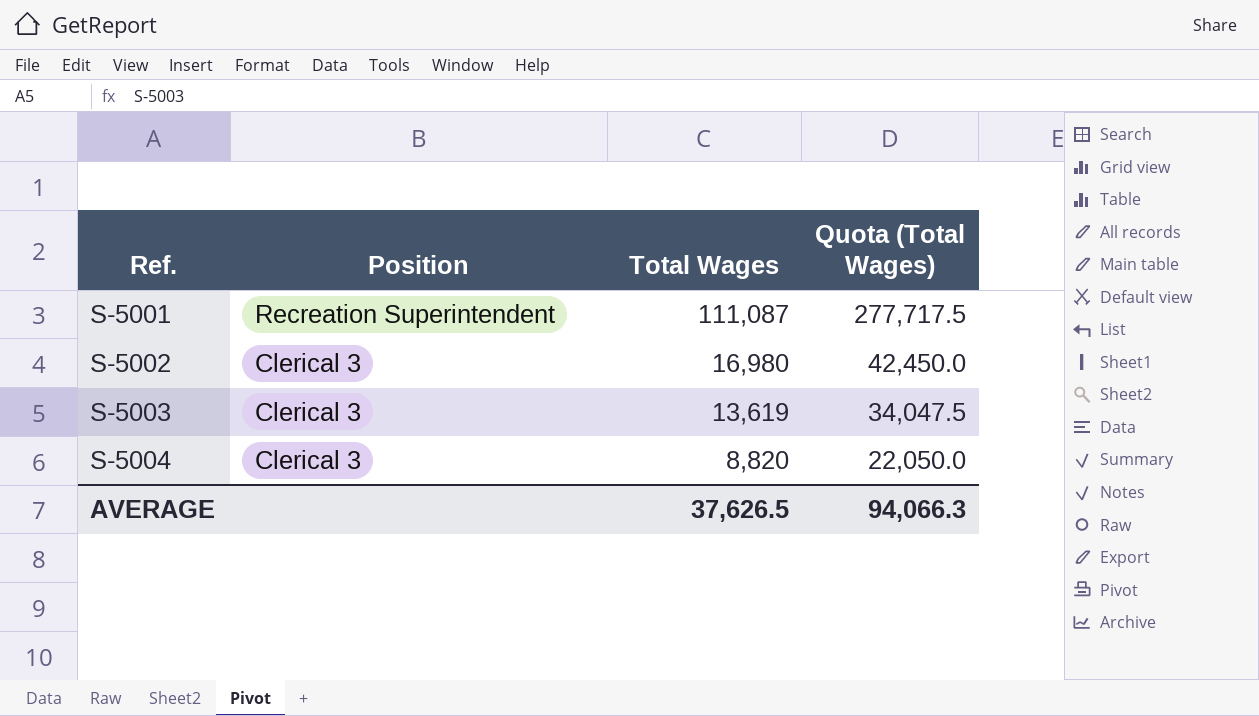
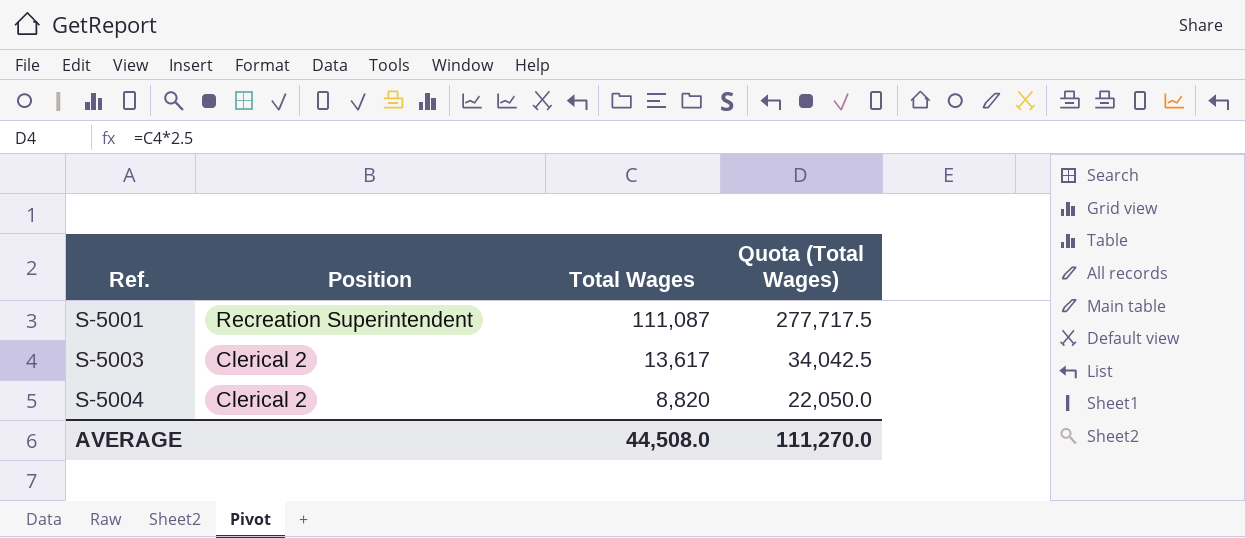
row S-5002: Clerical 3 | 16,980 | 42,450.0 -> none
S-5003 | Position: Clerical 3 -> Clerical 2
S-5003 | Total Wages: 13,619 -> 13,617
S-5003 | Quota (Total Wages): 34,047.5 -> 34,042.5
S-5004 | Position: Clerical 3 -> Clerical 2
AVERAGE | Total Wages: 37,626.5 -> 44,508.0
AVERAGE | Quota (Total Wages): 94,066.3 -> 111,270.0

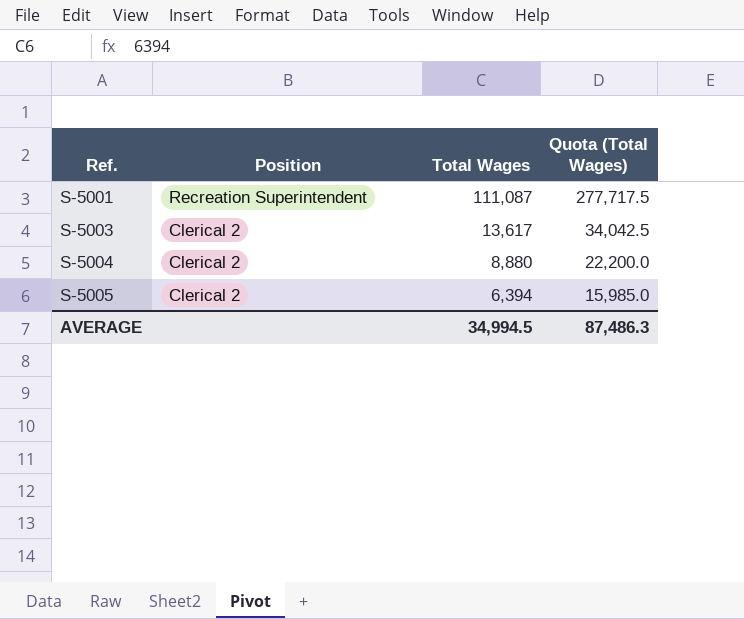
S-5004 | Total Wages: 8,820 -> 8,880
S-5004 | Quota (Total Wages): 22,050.0 -> 22,200.0
row S-5005: none -> Clerical 2 | 6,394 | 15,985.0
AVERAGE | Total Wages: 44,508.0 -> 34,994.5
AVERAGE | Quota (Total Wages): 111,270.0 -> 87,486.3

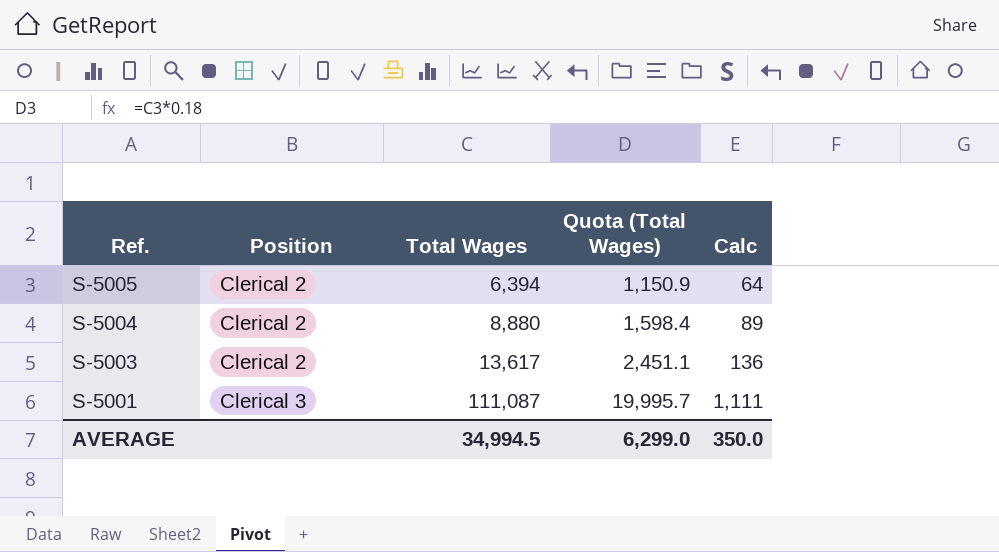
row order: Ref. ascending -> Ref. descending
column Quota (Total Wages) | formula: [Total Wages] * 2.5 -> [Total Wages] * 0.18
column Calc | formula: none -> [Total Wages] * 0.01
S-5001 | Position: Recreation Superintendent -> Clerical 3
AVERAGE | Quota (Total Wages): 87,486.3 -> 6,299.0

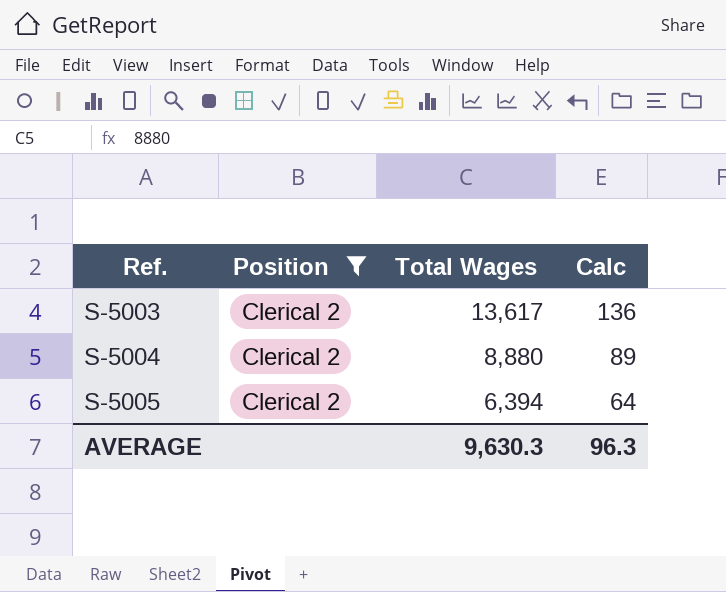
filter: none -> Position = Clerical 2
row order: Ref. descending -> Ref. ascending
column Quota (Total Wages) | formula: [Total Wages] * 0.18 -> none
AVERAGE | Total Wages: 34,994.5 -> 9,630.3
AVERAGE | Calc: 350.0 -> 96.3

